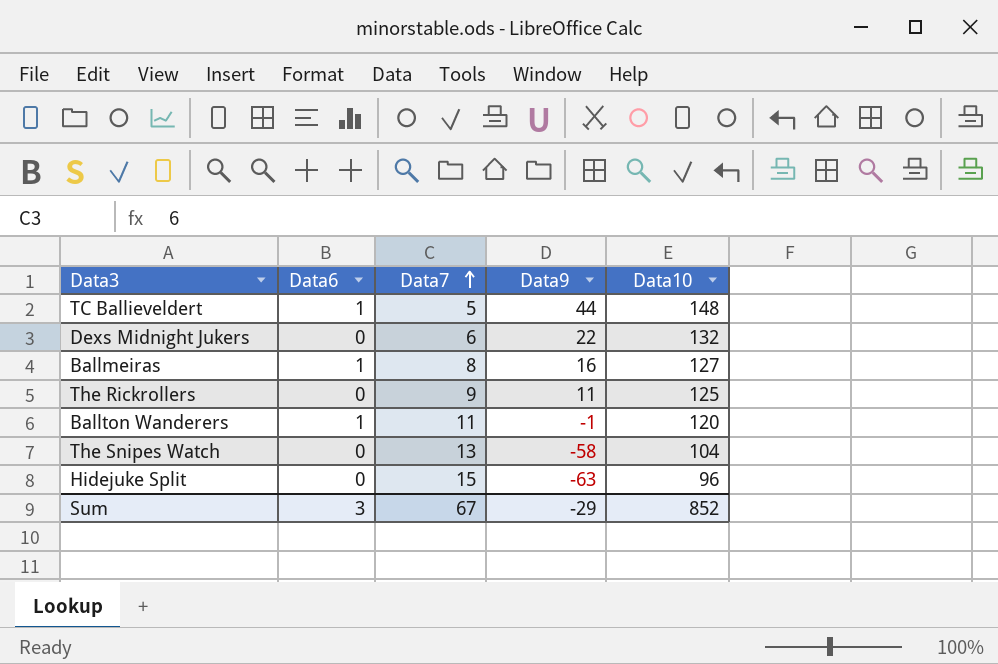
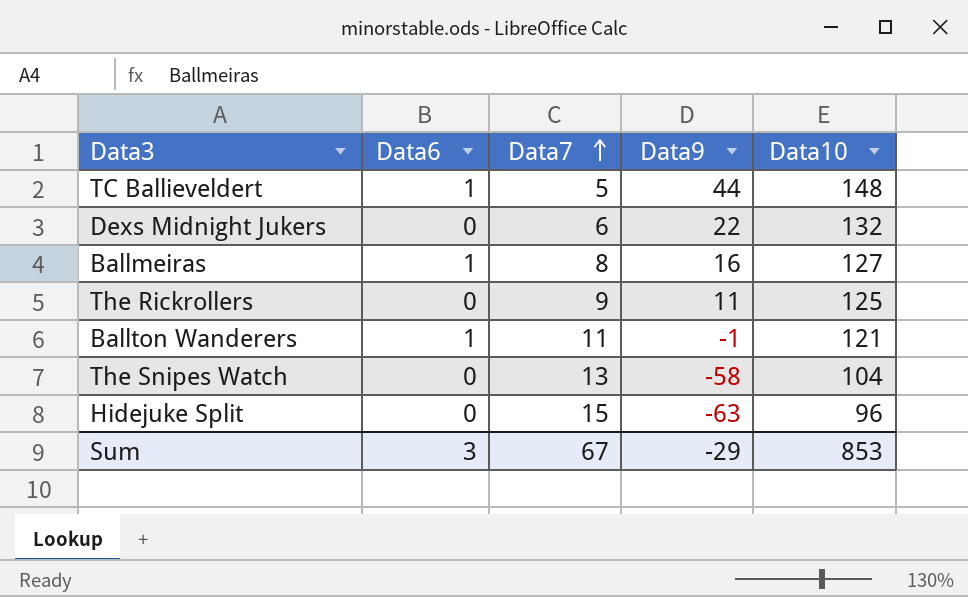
Ballton Wanderers | Data10: 120 -> 121
Sum | Data10: 852 -> 853

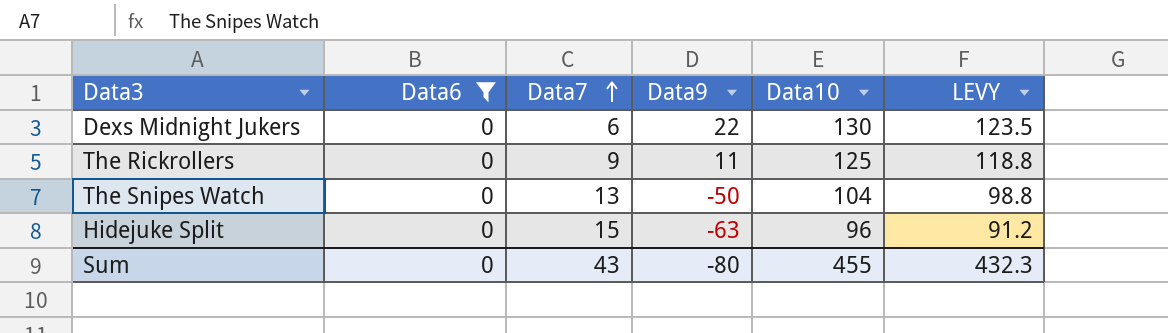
filter: none -> Data6 = 0
column LEVY | formula: none -> [Data10] * 0.95
Dexs Midnight Jukers | Data10: 132 -> 130
The Snipes Watch | Data9: -58 -> -50
Sum | Data6: 3 -> 0
Sum | Data7: 67 -> 43
Sum | Data9: -29 -> -80
Sum | Data10: 853 -> 455

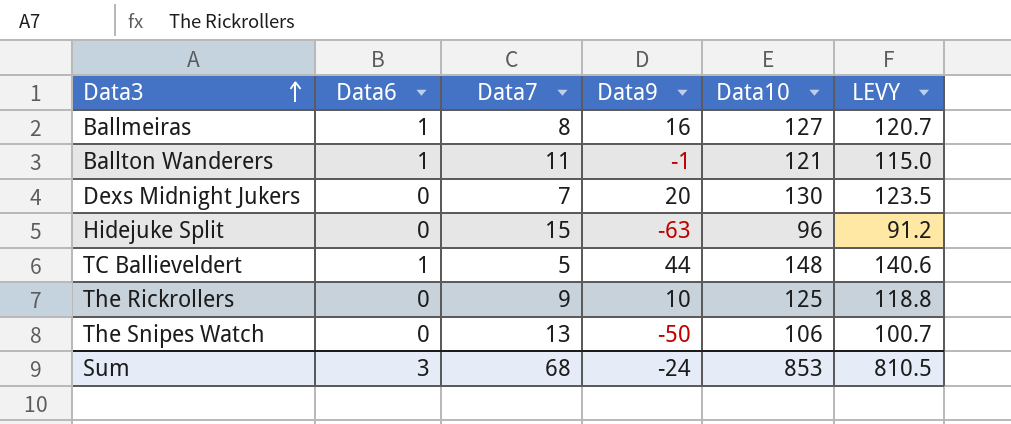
filter: Data6 = 0 -> none
row order: Data7 ascending -> Data3 ascending
Dexs Midnight Jukers | Data7: 6 -> 7
Dexs Midnight Jukers | Data9: 22 -> 20
The Rickrollers | Data9: 11 -> 10
The Snipes Watch | Data10: 104 -> 106
The Snipes Watch | LEVY: 98.8 -> 100.7
Sum | Data6: 0 -> 3
Sum | Data7: 43 -> 68
Sum | Data9: -80 -> -24
Sum | Data10: 455 -> 853
Sum | LEVY: 432.3 -> 810.5

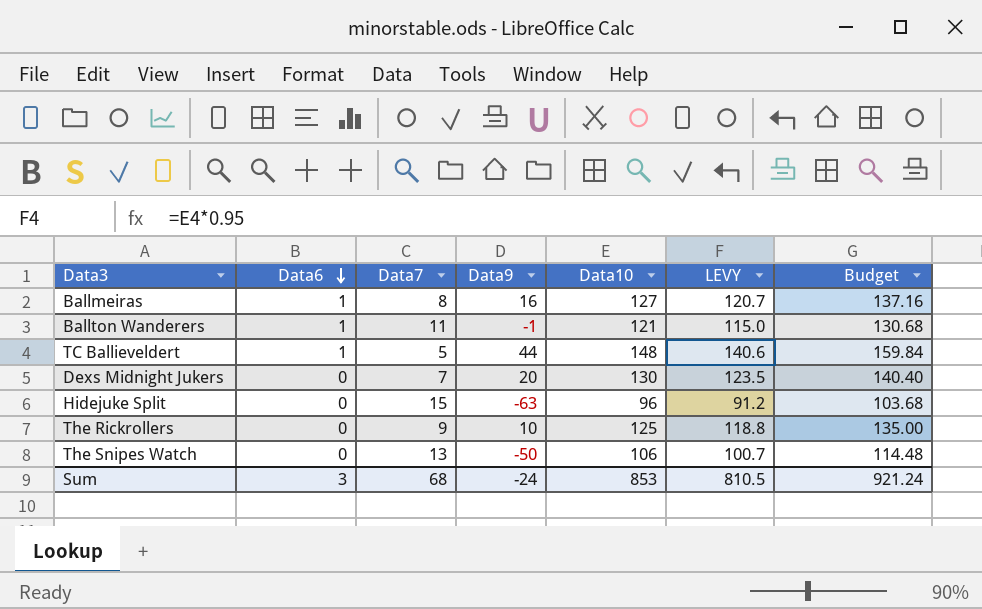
row order: Data3 ascending -> Data6 descending
column Budget | formula: none -> [Data10] * 1.08

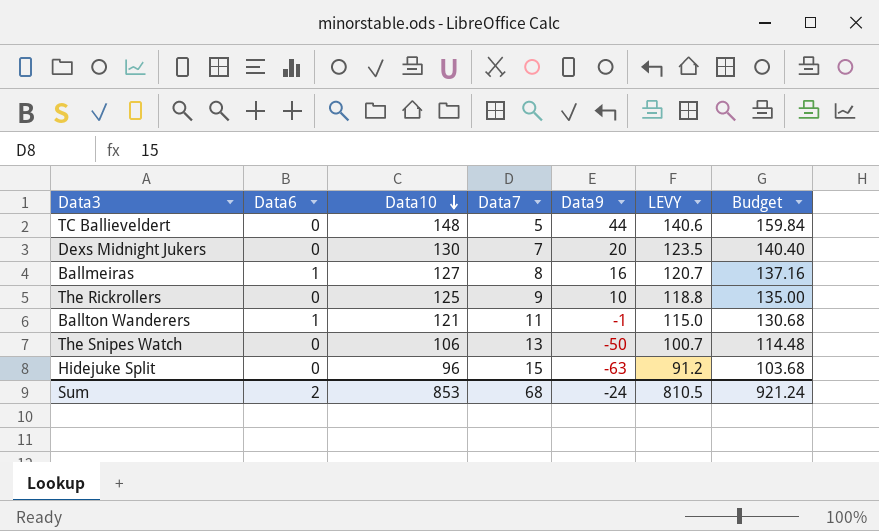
row order: Data6 descending -> Data10 descending
column Data10 | position: 5 -> 3
TC Ballieveldert | Data6: 1 -> 0
Sum | Data6: 3 -> 2

